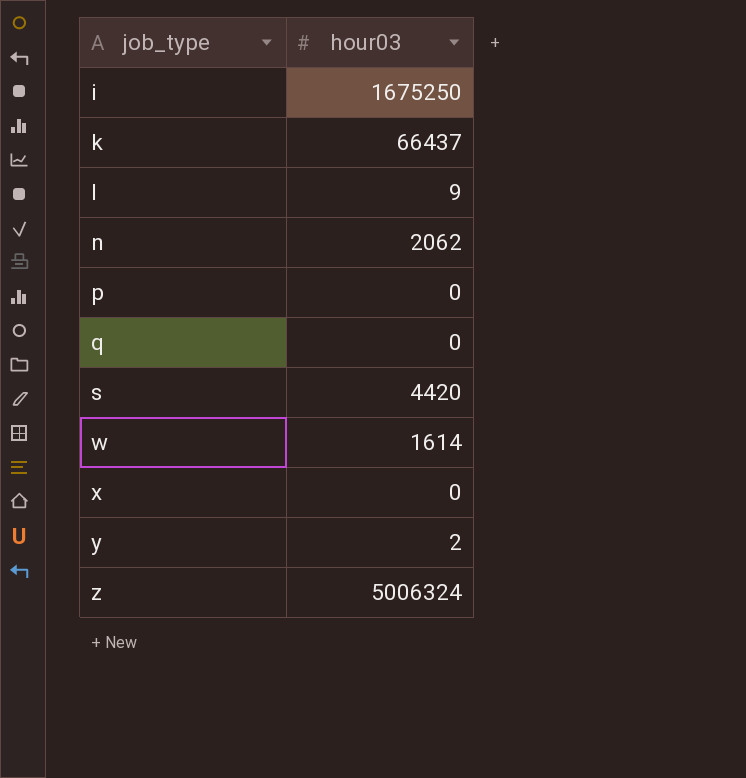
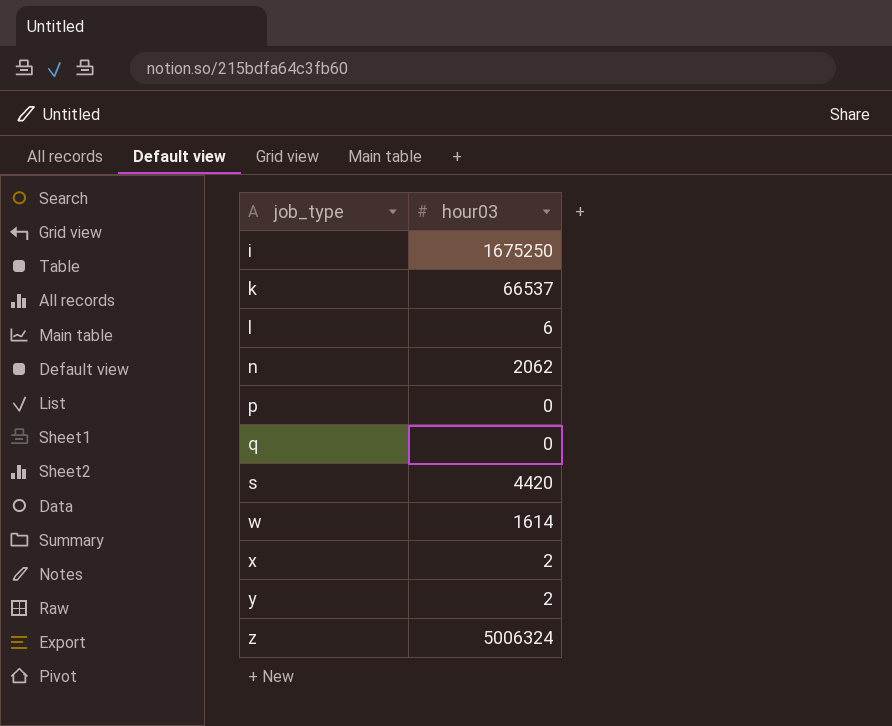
k | hour03: 66437 -> 66537
l | hour03: 9 -> 6
x | hour03: 0 -> 2

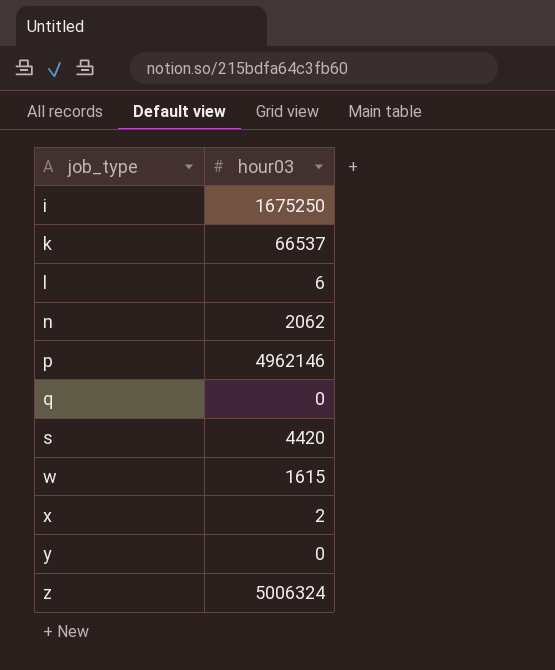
p | hour03: 0 -> 4962146
w | hour03: 1614 -> 1615
y | hour03: 2 -> 0

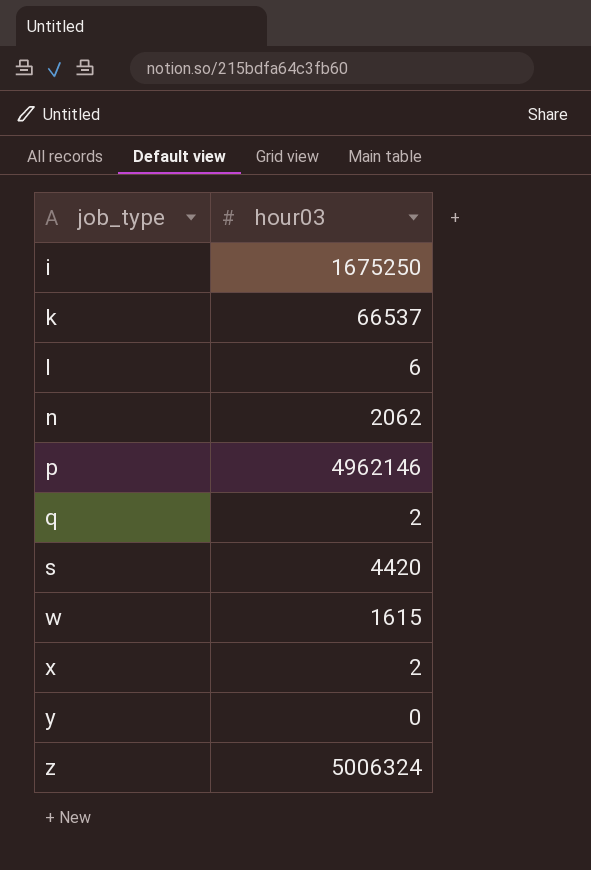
q | hour03: 0 -> 2

